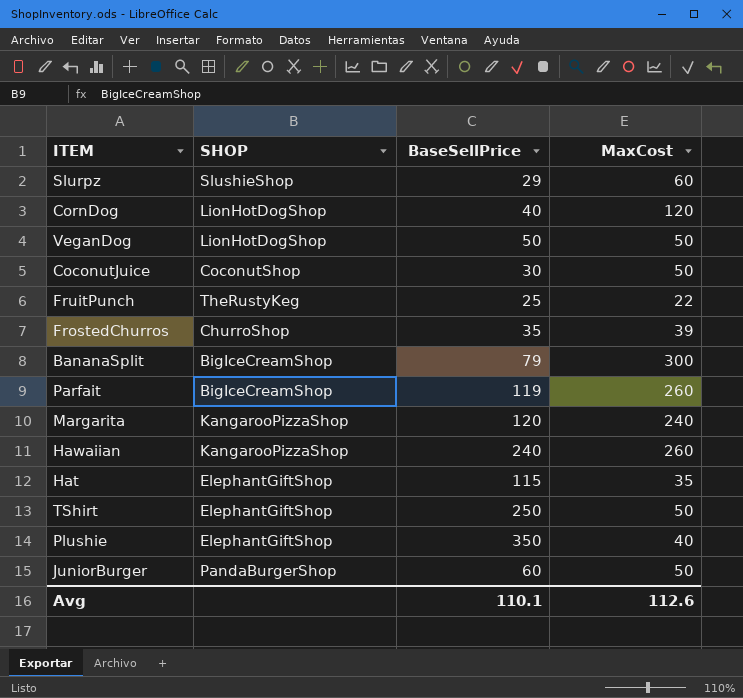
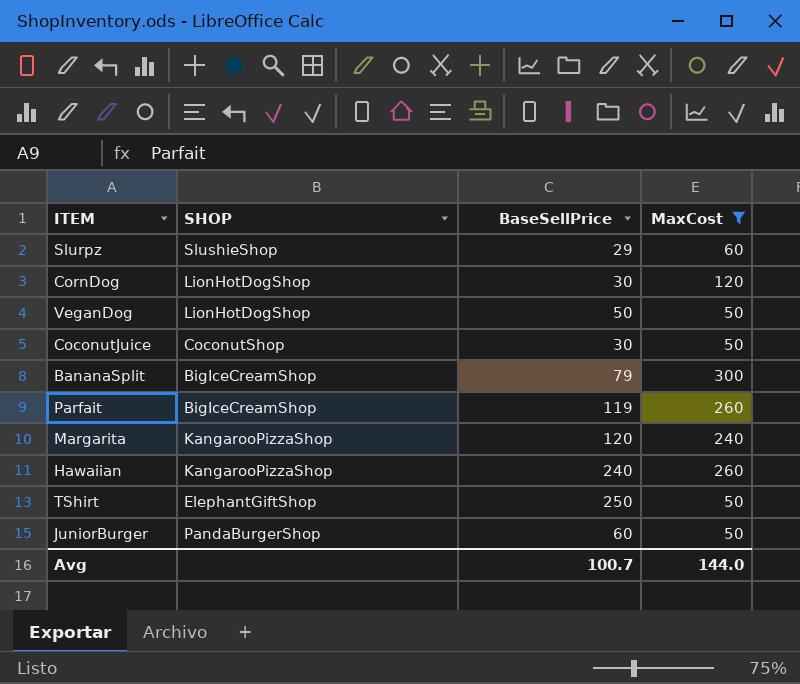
filter: none -> MaxCost >= 50
CornDog | BaseSellPrice: 40 -> 30
Avg | BaseSellPrice: 110.1 -> 100.7
Avg | MaxCost: 112.6 -> 144.0

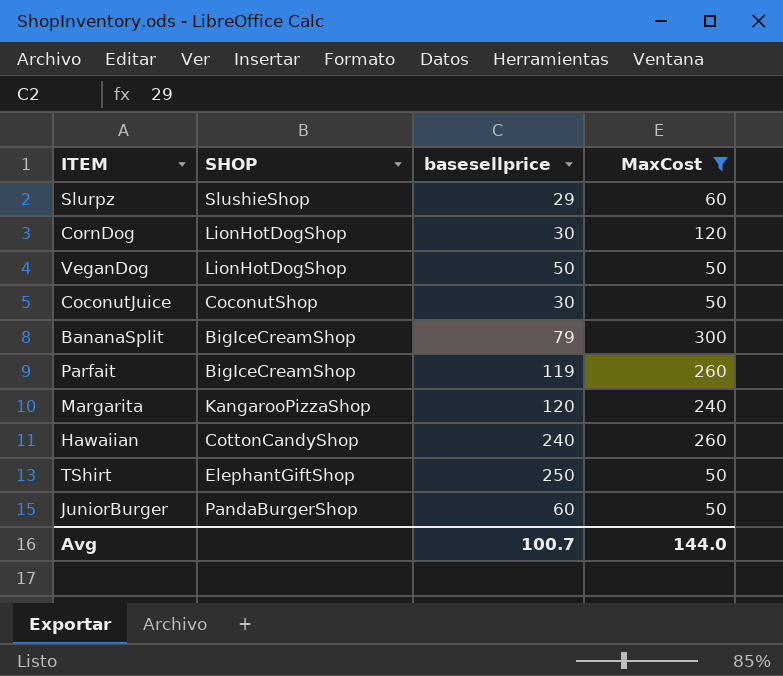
column name: BaseSellPrice -> basesellprice
Hawaiian | SHOP: KangarooPizzaShop -> CottonCandyShop

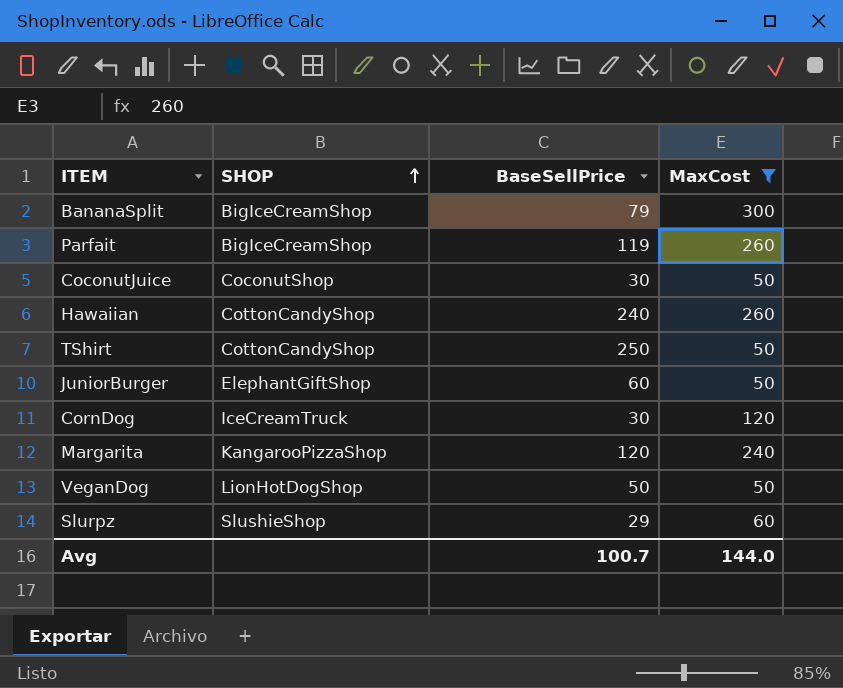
row order: none -> SHOP ascending
column name: basesellprice -> BaseSellPrice
TShirt | SHOP: ElephantGiftShop -> CottonCandyShop
JuniorBurger | SHOP: PandaBurgerShop -> ElephantGiftShop
CornDog | SHOP: LionHotDogShop -> IceCreamTruck

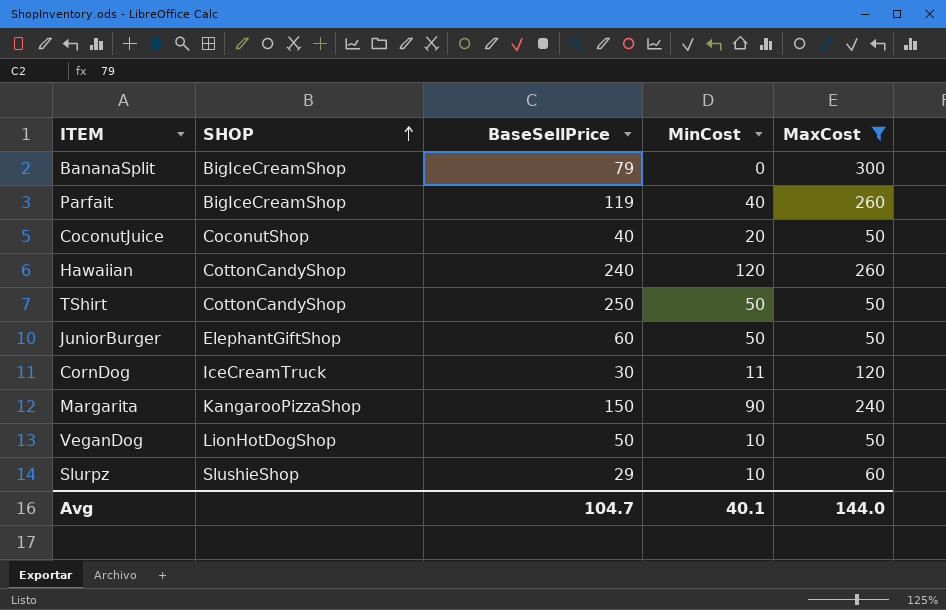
column MinCost | position: none -> 4
CoconutJuice | BaseSellPrice: 30 -> 40
Margarita | BaseSellPrice: 120 -> 150
Avg | BaseSellPrice: 100.7 -> 104.7

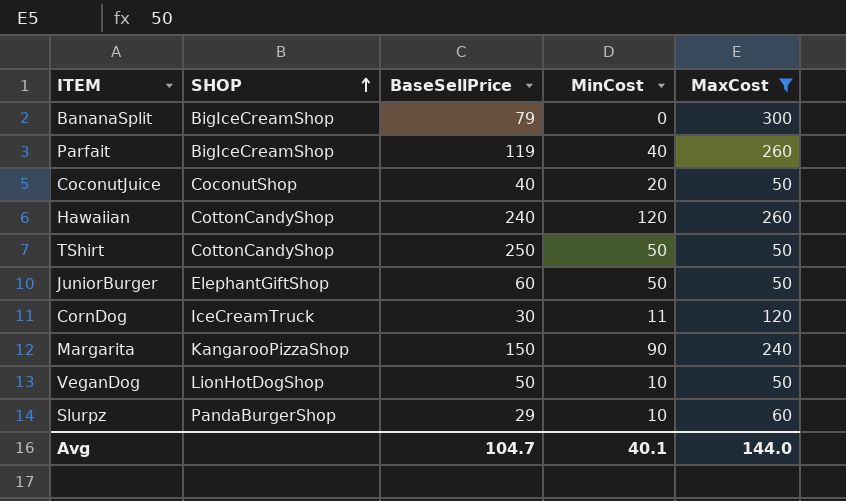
Slurpz | SHOP: SlushieShop -> PandaBurgerShop

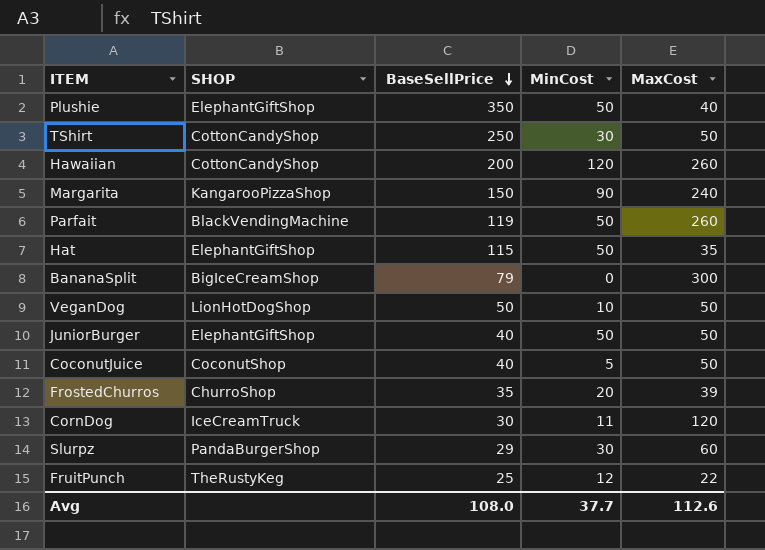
filter: MaxCost >= 50 -> none
row order: SHOP ascending -> BaseSellPrice descending
TShirt | MinCost: 50 -> 30
Hawaiian | BaseSellPrice: 240 -> 200
Parfait | SHOP: BigIceCreamShop -> BlackVendingMachine
Parfait | MinCost: 40 -> 50
JuniorBurger | BaseSellPrice: 60 -> 40
CoconutJuice | MinCost: 20 -> 5
Slurpz | MinCost: 10 -> 30
Avg | BaseSellPrice: 104.7 -> 108.0
Avg | MinCost: 40.1 -> 37.7
Avg | MaxCost: 144.0 -> 112.6

